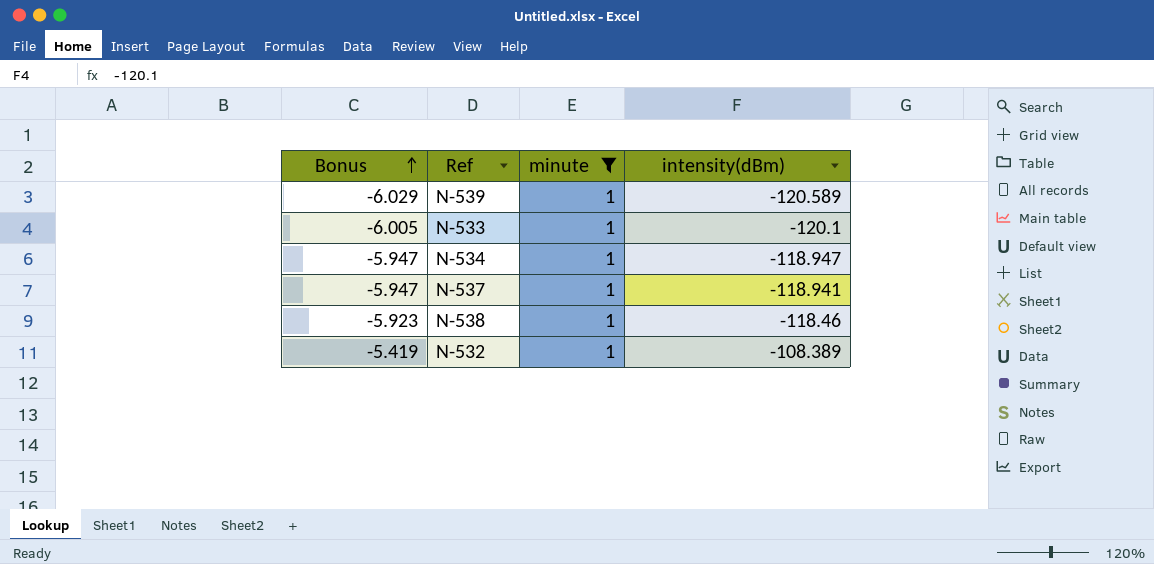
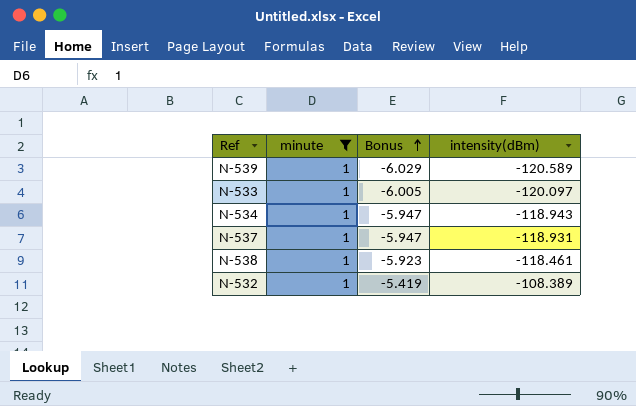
column Bonus | position: 1 -> 3
N-533 | intensity(dBm): -120.1 -> -120.097
N-534 | intensity(dBm): -118.947 -> -118.943
N-537 | intensity(dBm): -118.941 -> -118.931
N-538 | intensity(dBm): -118.46 -> -118.461

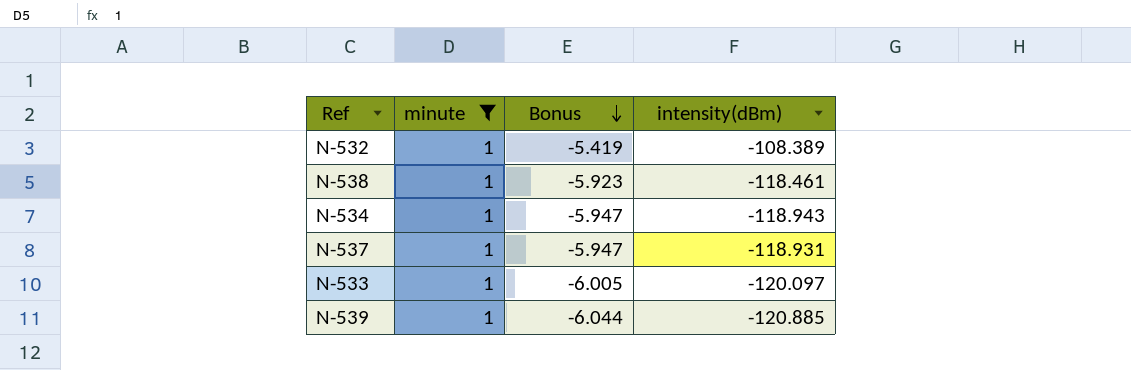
row order: Bonus ascending -> Bonus descending
N-539 | Bonus: -6.029 -> -6.044
N-539 | intensity(dBm): -120.589 -> -120.885

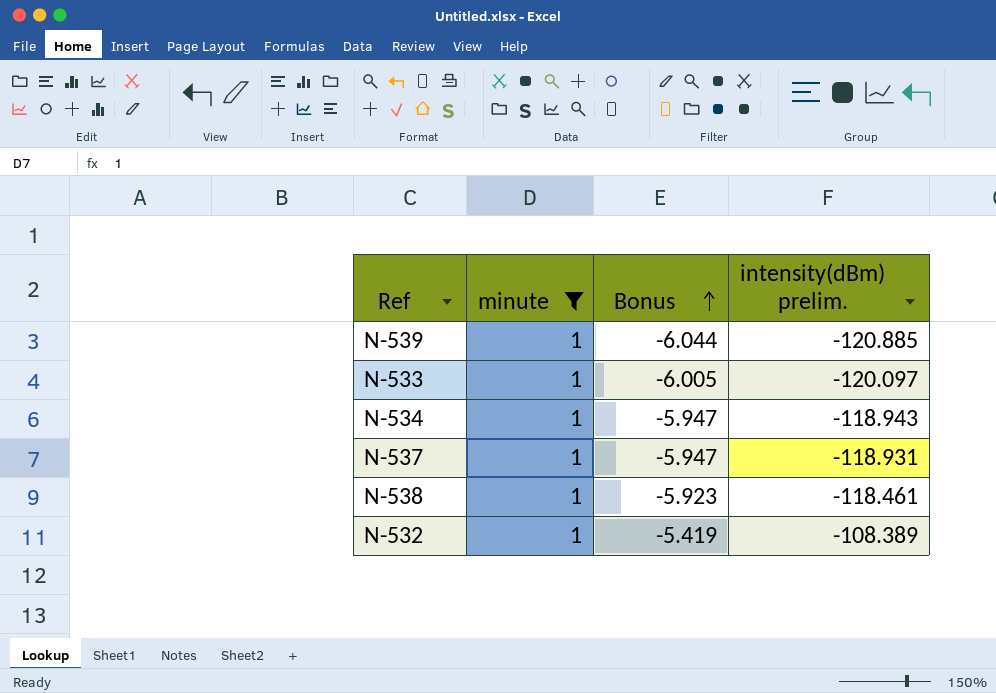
row order: Bonus descending -> Bonus ascending
column name: intensity(dBm) -> intensity(dBm) prelim.

